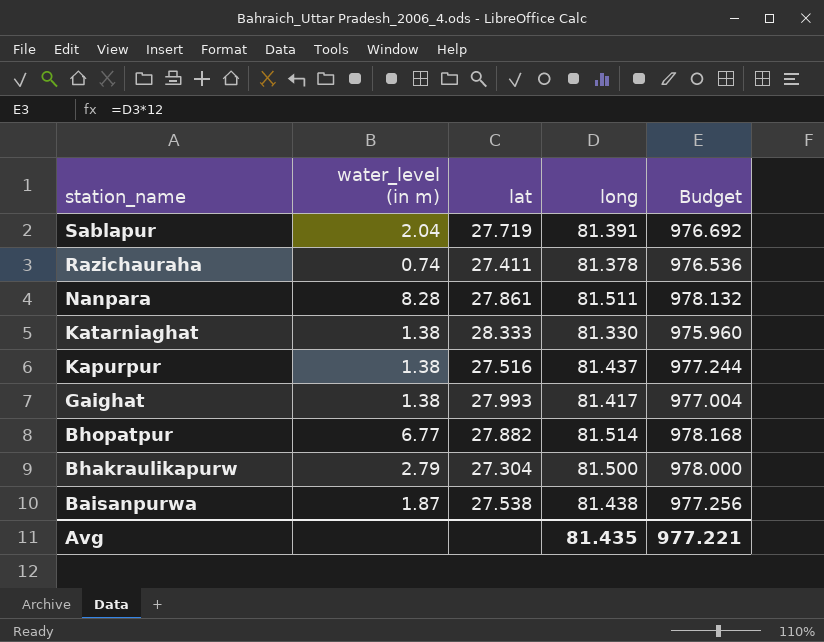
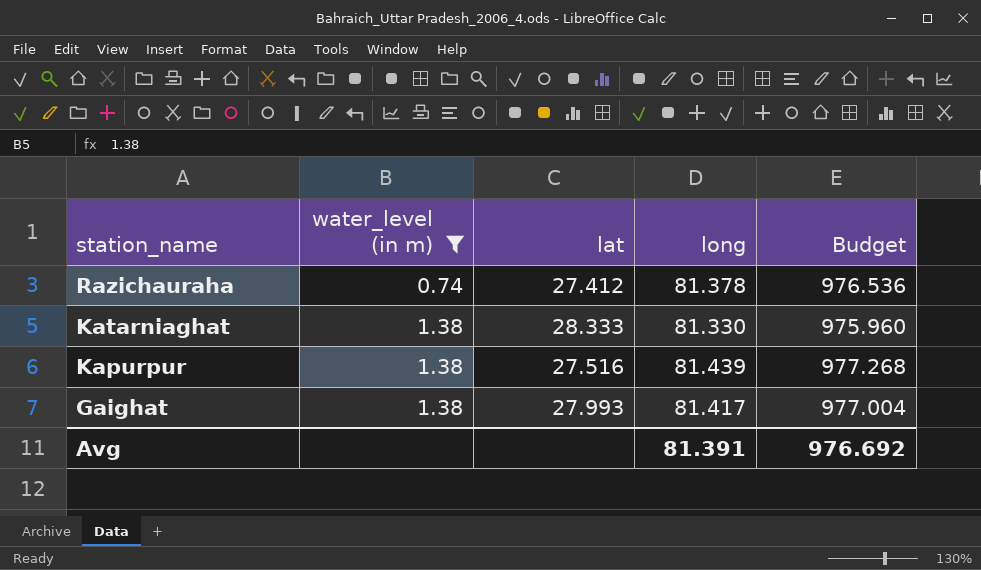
filter: none -> water_level (in m) <= 1.38
Razichauraha | lat: 27.411 -> 27.412
Kapurpur | long: 81.437 -> 81.439
Kapurpur | Budget: 977.244 -> 977.268
Avg | long: 81.435 -> 81.391
Avg | Budget: 977.221 -> 976.692

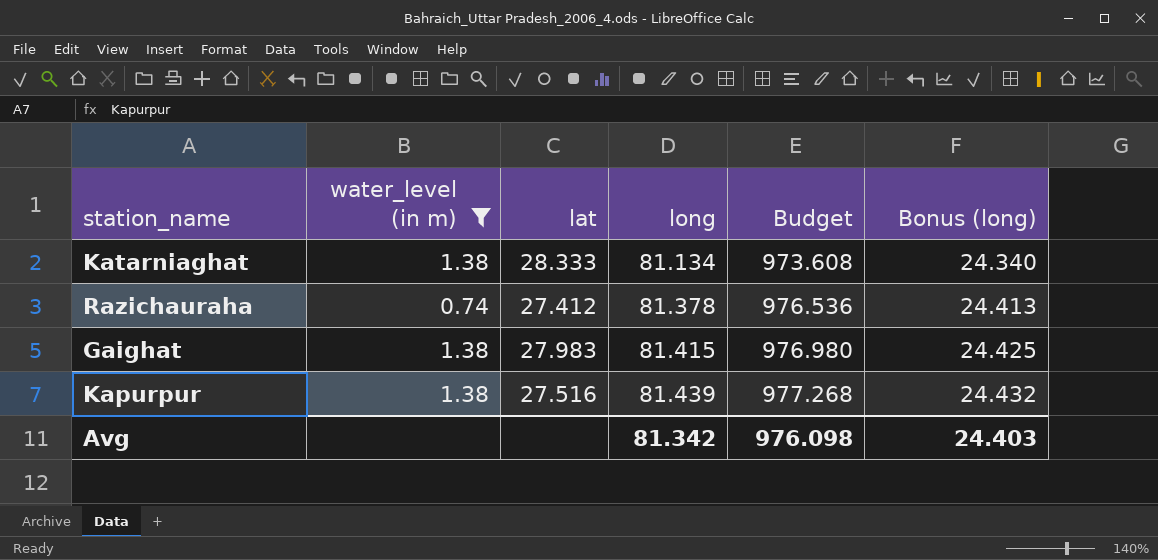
row order: station_name descending -> long ascending
column Bonus (long) | formula: none -> [long] * 0.3
Katarniaghat | long: 81.330 -> 81.134
Katarniaghat | Budget: 975.960 -> 973.608
Gaighat | lat: 27.993 -> 27.983
Gaighat | long: 81.417 -> 81.415
Gaighat | Budget: 977.004 -> 976.980
Avg | long: 81.391 -> 81.342
Avg | Budget: 976.692 -> 976.098

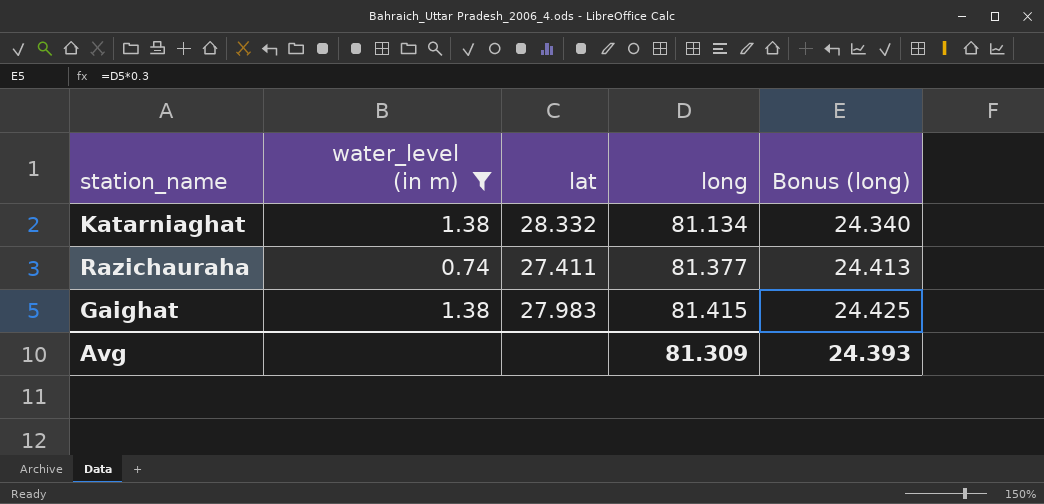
column Budget | formula: [long] * 12 -> none
row Kapurpur: 1.38 | 27.516 | 81.439 | 977.268 | 24.432 -> none
Katarniaghat | lat: 28.333 -> 28.332
Razichauraha | lat: 27.412 -> 27.411
Razichauraha | long: 81.378 -> 81.377
Avg | long: 81.342 -> 81.309
Avg | Bonus (long): 24.403 -> 24.393

